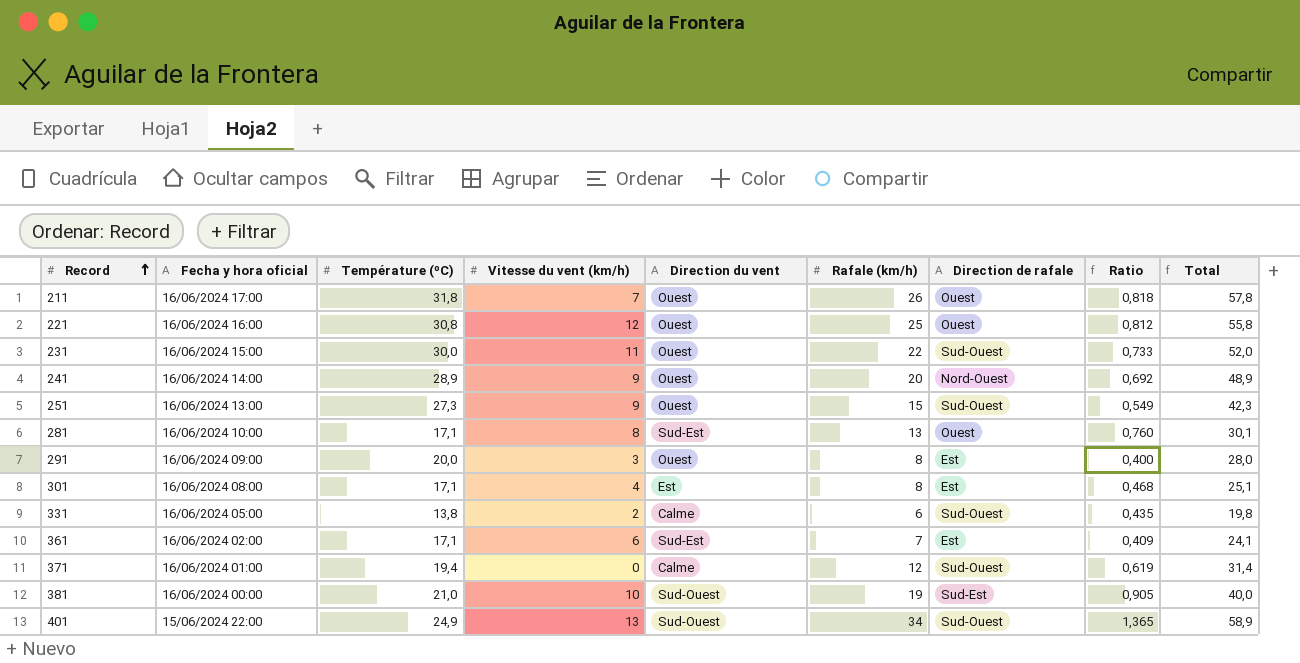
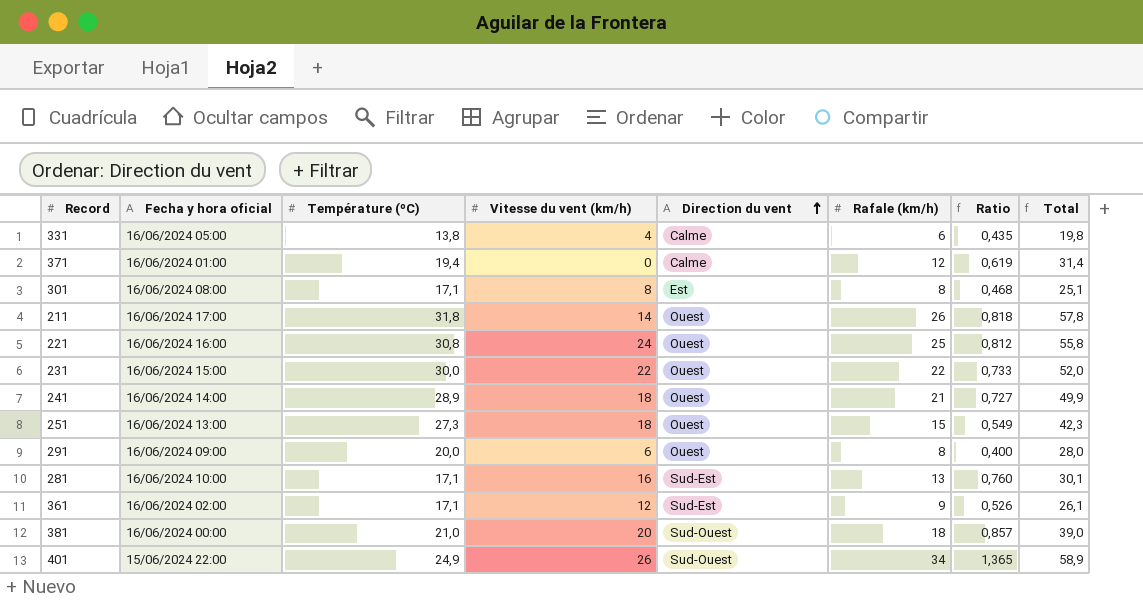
row order: Record ascending -> Direction du vent ascending
column Direction de rafale | position: 7 -> none
331 | Vitesse du vent (km/h): 2 -> 4
301 | Vitesse du vent (km/h): 4 -> 8
211 | Vitesse du vent (km/h): 7 -> 14
221 | Vitesse du vent (km/h): 12 -> 24
231 | Vitesse du vent (km/h): 11 -> 22
241 | Vitesse du vent (km/h): 9 -> 18
241 | Rafale (km/h): 20 -> 21
241 | Ratio: 0,692 -> 0,727
241 | Total: 48,9 -> 49,9
251 | Vitesse du vent (km/h): 9 -> 18
291 | Vitesse du vent (km/h): 3 -> 6
281 | Vitesse du vent (km/h): 8 -> 16
361 | Vitesse du vent (km/h): 6 -> 12
361 | Rafale (km/h): 7 -> 9
361 | Ratio: 0,409 -> 0,526
361 | Total: 24,1 -> 26,1
381 | Vitesse du vent (km/h): 10 -> 20
381 | Rafale (km/h): 19 -> 18
381 | Ratio: 0,905 -> 0,857
381 | Total: 40,0 -> 39,0
401 | Vitesse du vent (km/h): 13 -> 26

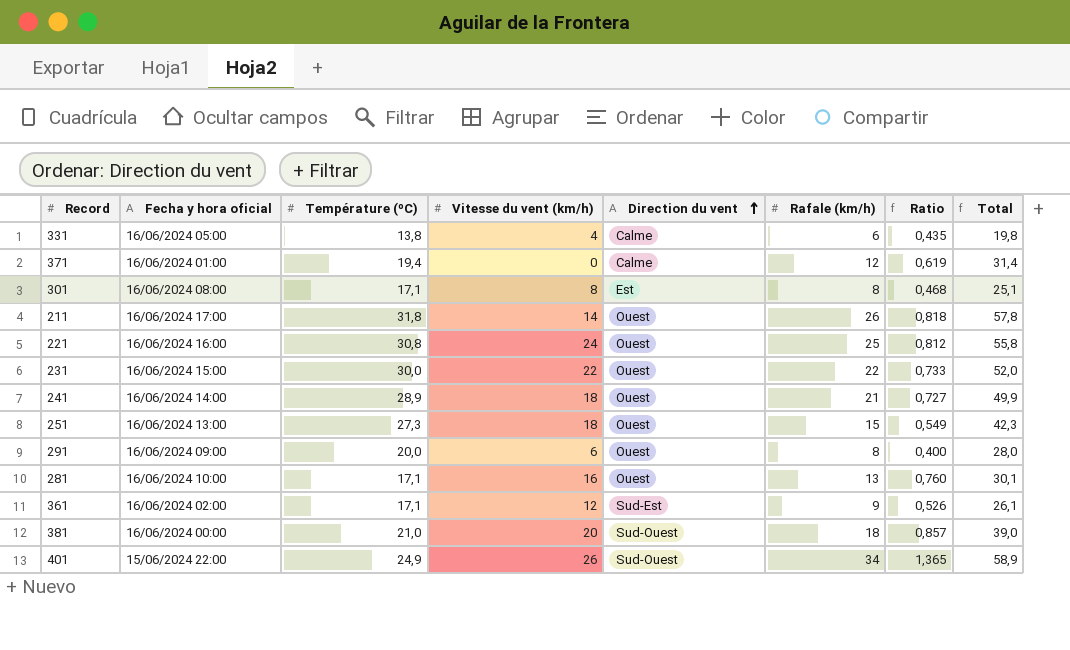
281 | Direction du vent: Sud-Est -> Ouest

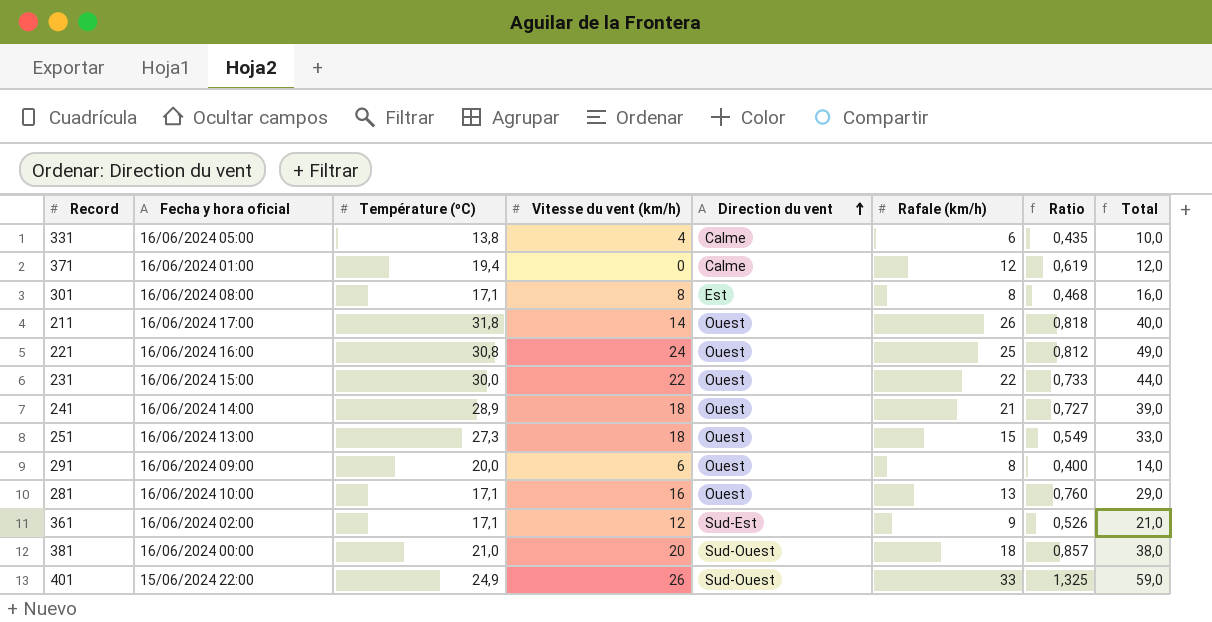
column Total | formula: [Température (ºC)] + [Rafale (km/h)] -> [Vitesse du vent (km/h)] + [Rafale (km/h)]
401 | Rafale (km/h): 34 -> 33
401 | Ratio: 1,365 -> 1,325

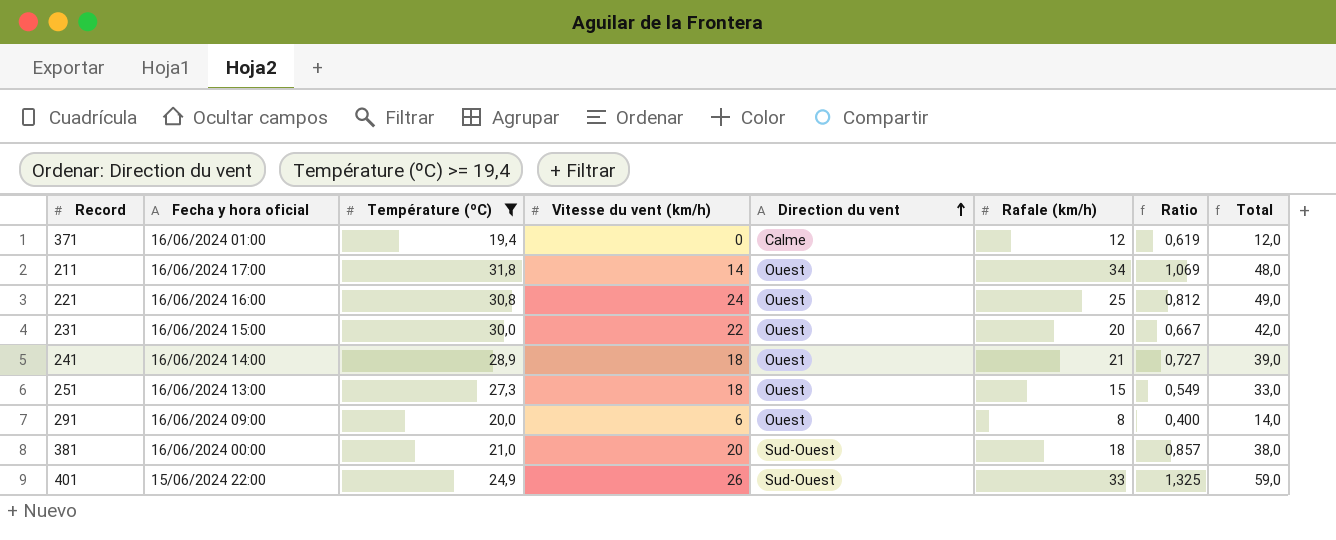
filter: none -> Température (ºC) >= 19,4
211 | Rafale (km/h): 26 -> 34
211 | Ratio: 0,818 -> 1,069
211 | Total: 40,0 -> 48,0
231 | Rafale (km/h): 22 -> 20
231 | Ratio: 0,733 -> 0,667
231 | Total: 44,0 -> 42,0

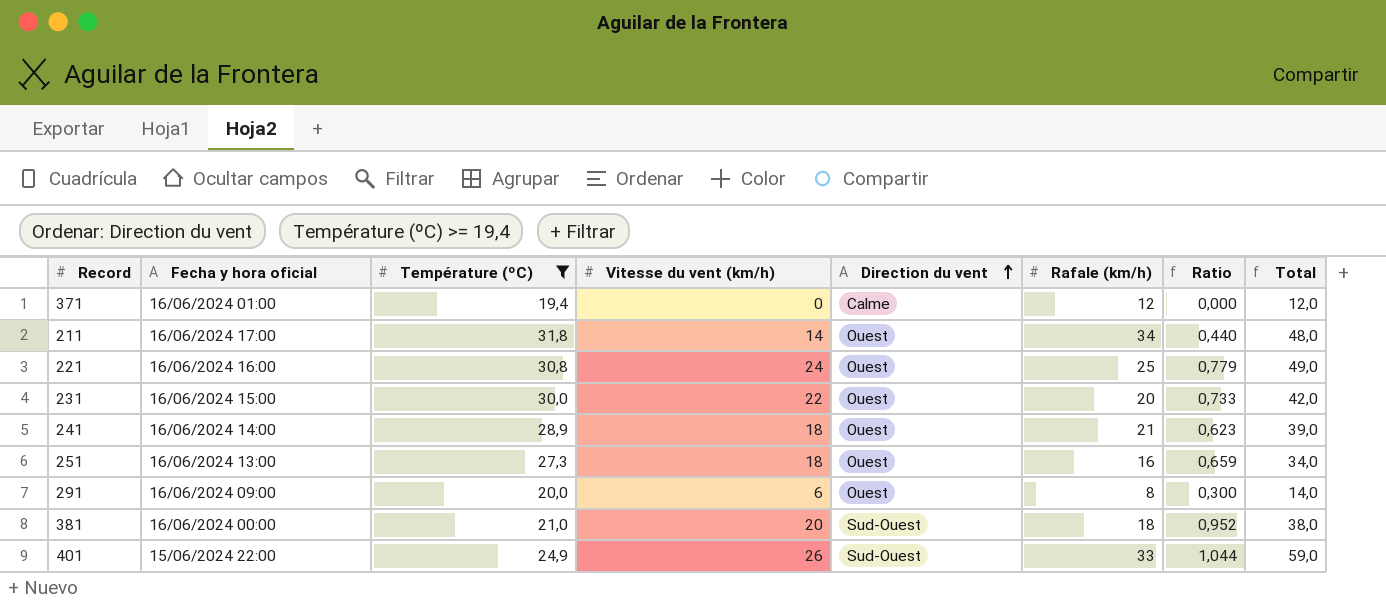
column Ratio | formula: [Rafale (km/h)] / [Température (ºC)] -> [Vitesse du vent (km/h)] / [Température (ºC)]
251 | Rafale (km/h): 15 -> 16
251 | Total: 33,0 -> 34,0

